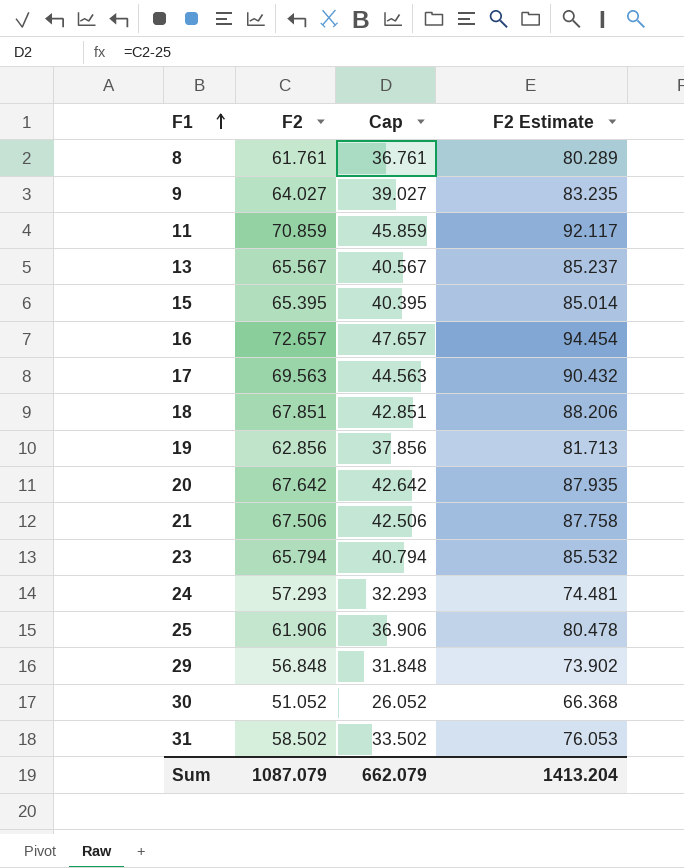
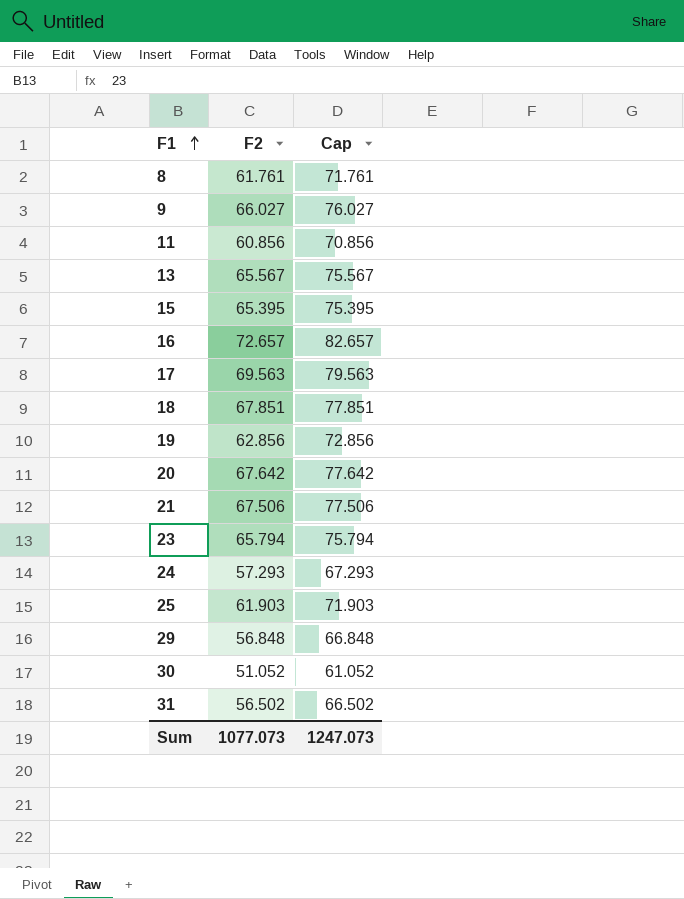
column F2 Estimate | formula: [F2] * 1.3 -> none
column Cap | formula: [F2] - 25 -> [F2] + 10
9 | F2: 64.027 -> 66.027
11 | F2: 70.859 -> 60.856
25 | F2: 61.906 -> 61.903
31 | F2: 58.502 -> 56.502
Sum | F2: 1087.079 -> 1077.073
Sum | Cap: 662.079 -> 1247.073

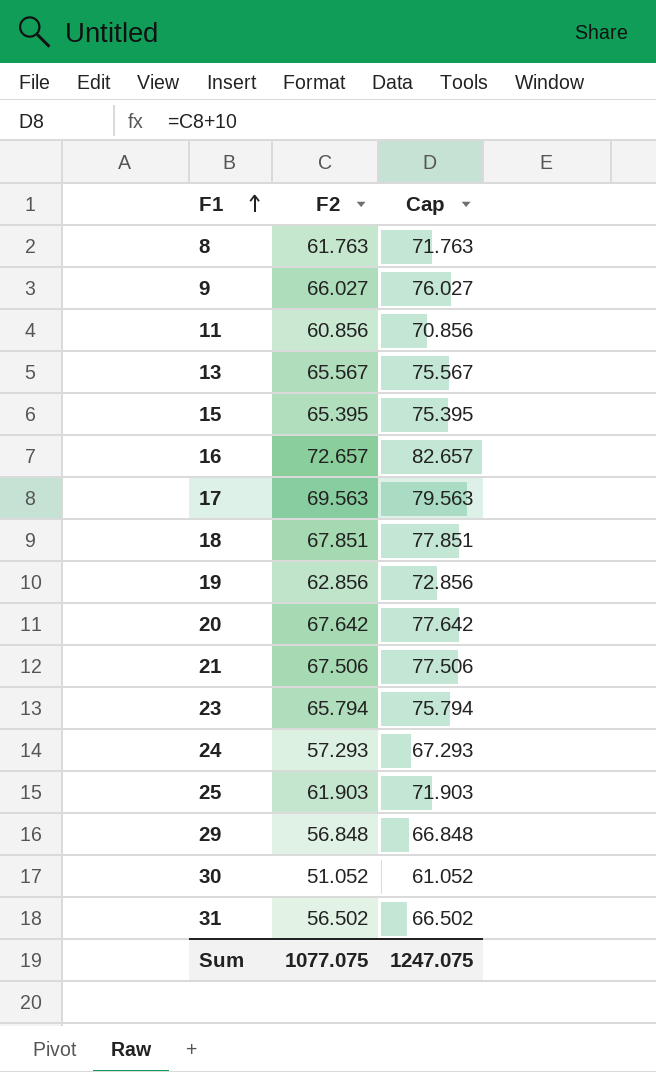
8 | F2: 61.761 -> 61.763
8 | Cap: 71.761 -> 71.763
Sum | F2: 1077.073 -> 1077.075
Sum | Cap: 1247.073 -> 1247.075

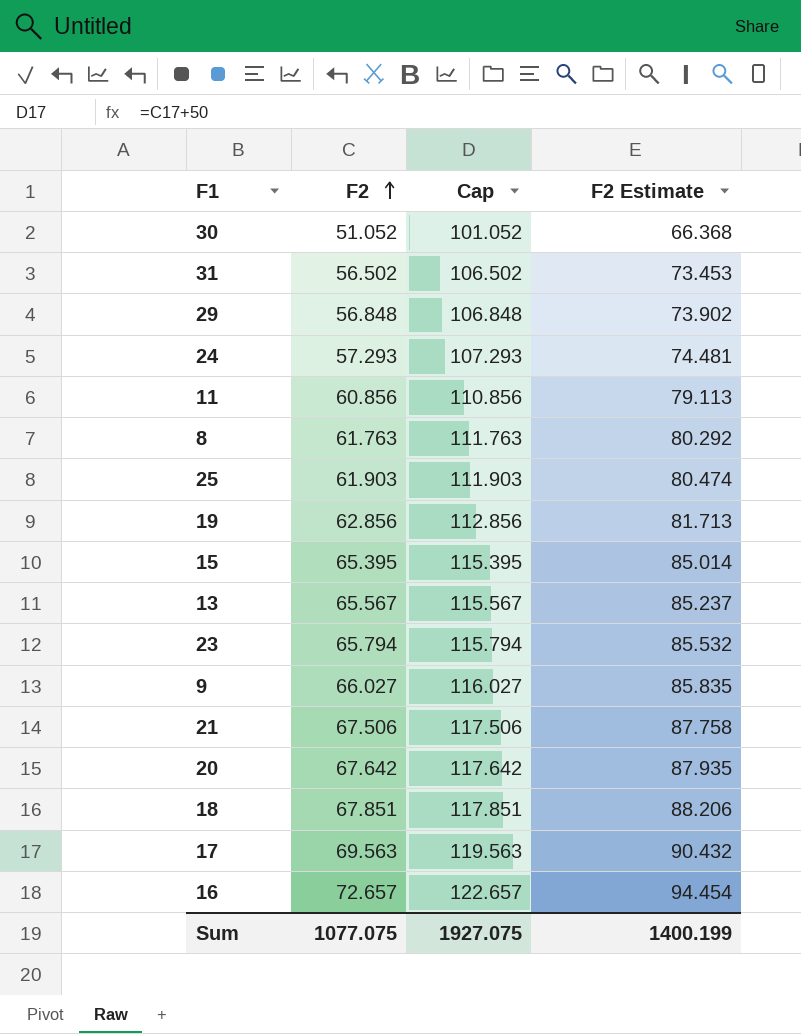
row order: F1 ascending -> F2 ascending
column Cap | formula: [F2] + 10 -> [F2] + 50
column F2 Estimate | formula: none -> [F2] * 1.3
Sum | Cap: 1247.075 -> 1927.075

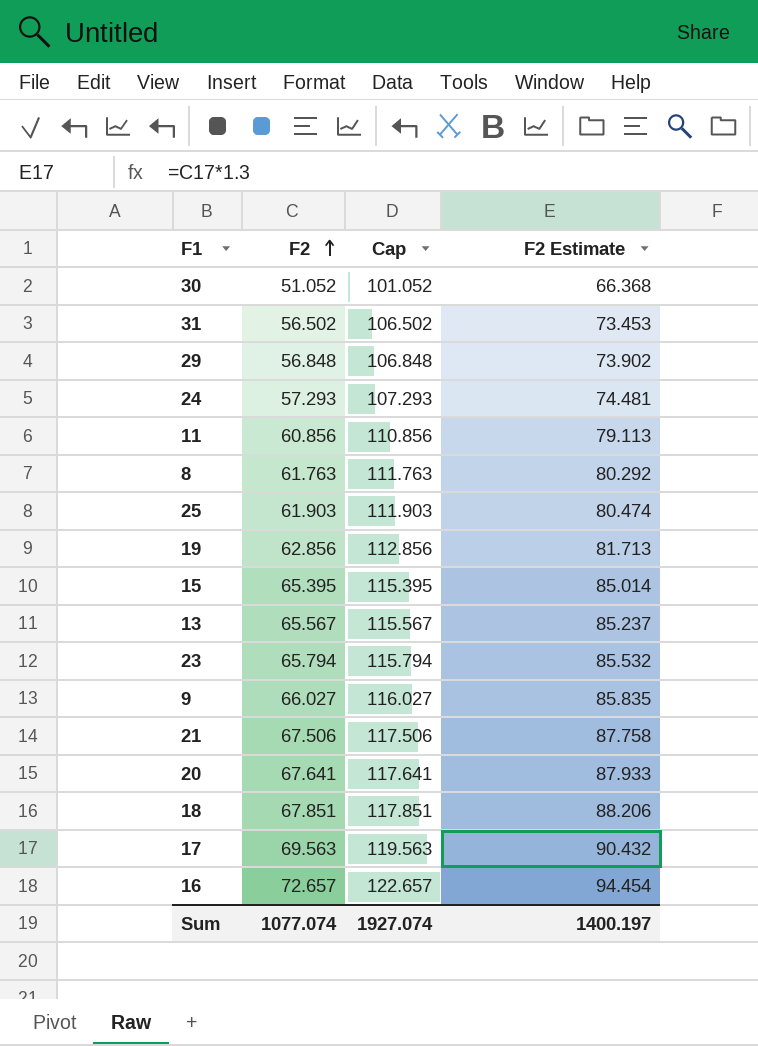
20 | F2: 67.642 -> 67.641
20 | Cap: 117.642 -> 117.641
20 | F2 Estimate: 87.935 -> 87.933
Sum | F2: 1077.075 -> 1077.074
Sum | Cap: 1927.075 -> 1927.074
Sum | F2 Estimate: 1400.199 -> 1400.197

